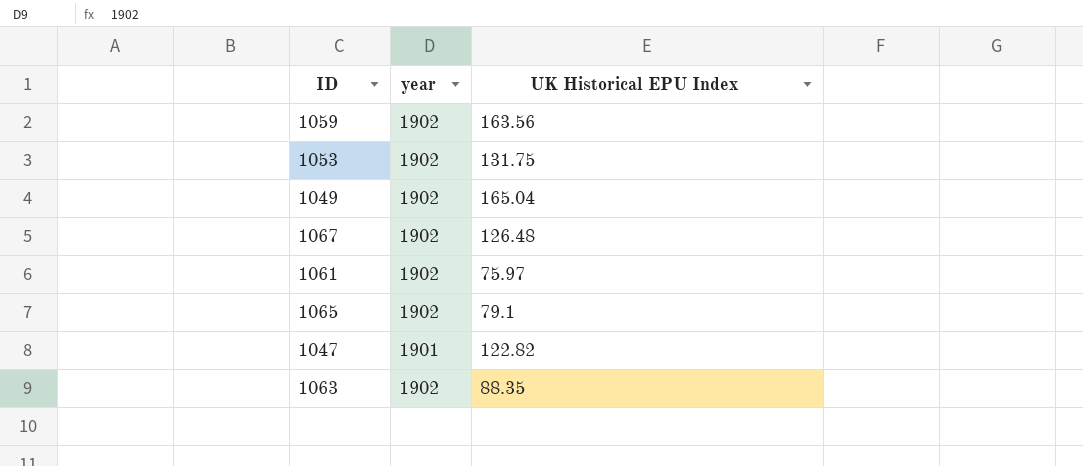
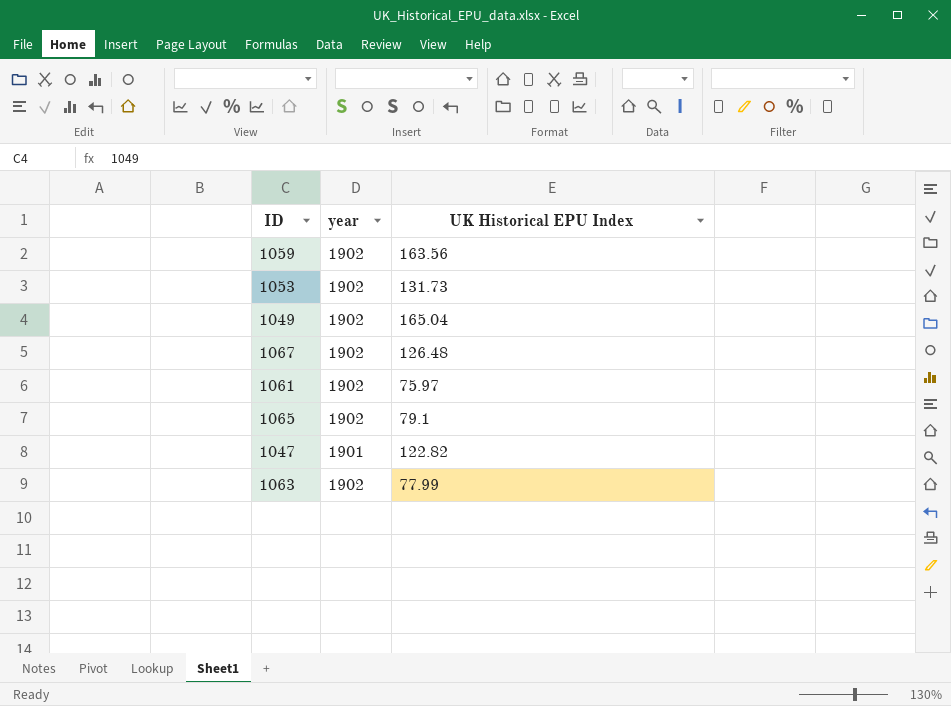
1053 | UK Historical EPU Index: 131.75 -> 131.73
1063 | UK Historical EPU Index: 88.35 -> 77.99

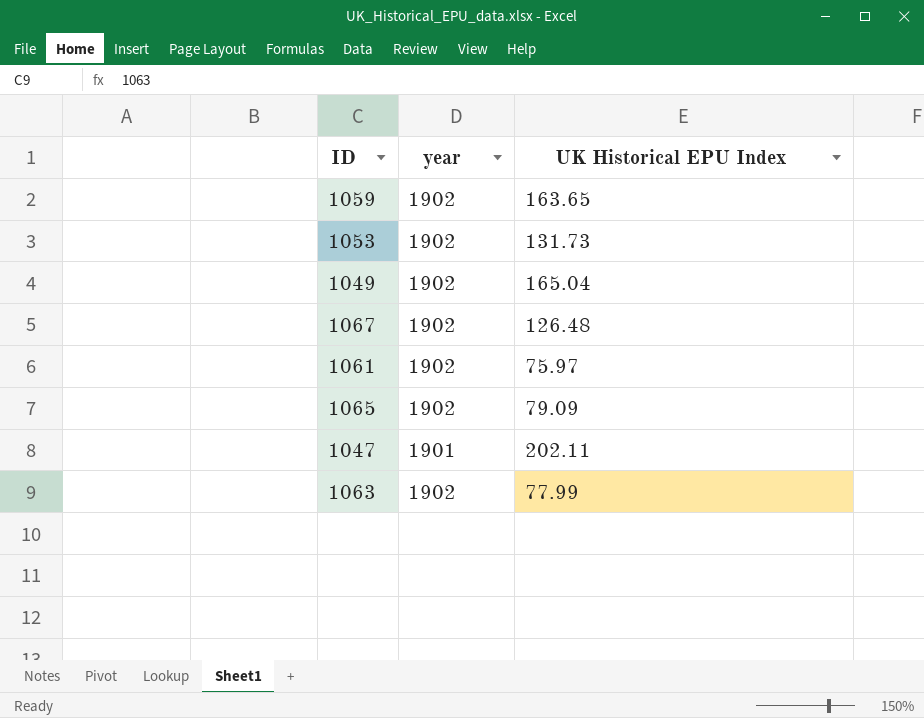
1059 | UK Historical EPU Index: 163.56 -> 163.65
1065 | UK Historical EPU Index: 79.1 -> 79.09
1047 | UK Historical EPU Index: 122.82 -> 202.11

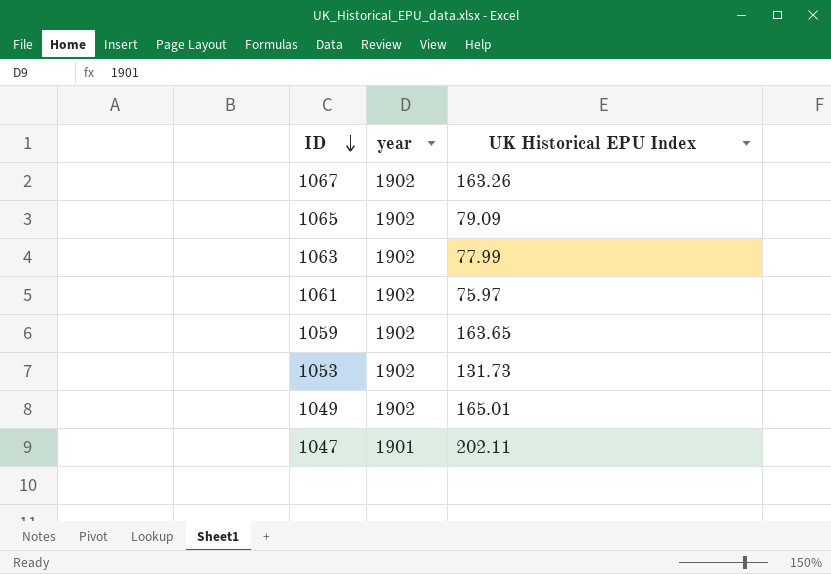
row order: none -> ID descending
1067 | UK Historical EPU Index: 126.48 -> 163.26
1049 | UK Historical EPU Index: 165.04 -> 165.01

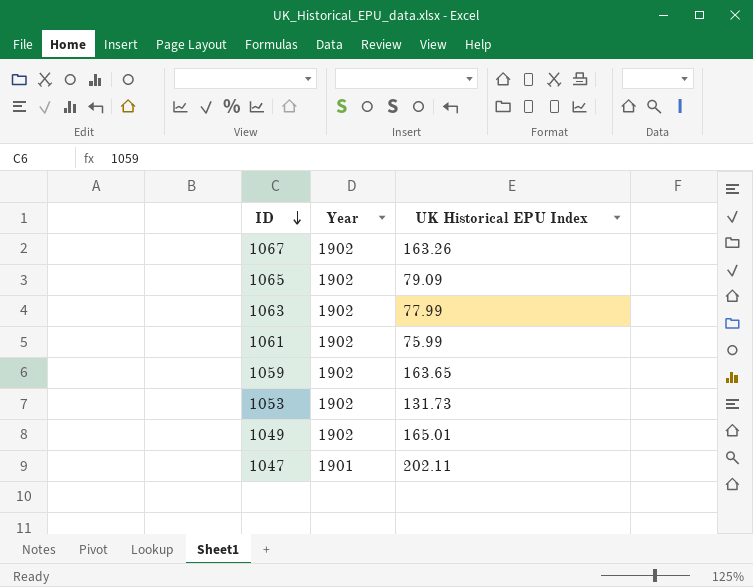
column name: year -> Year
1061 | UK Historical EPU Index: 75.97 -> 75.99

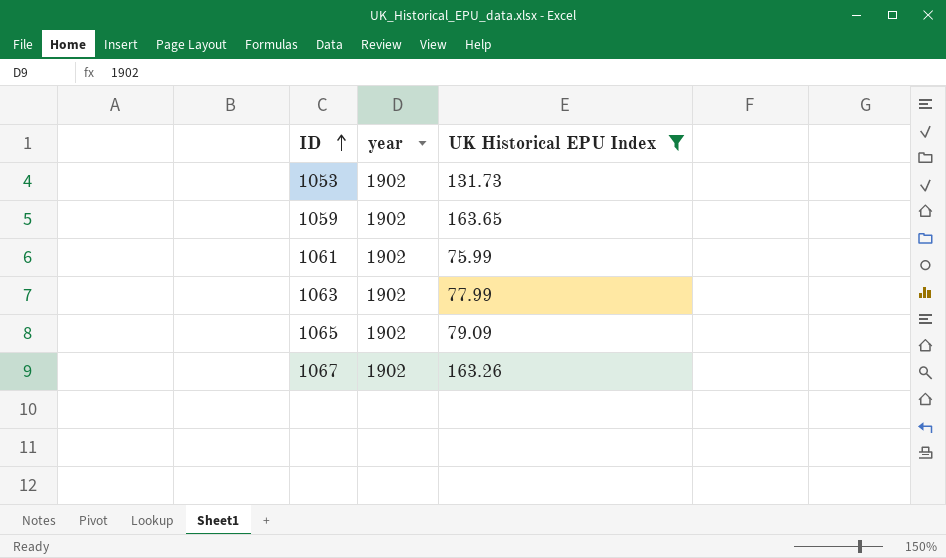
filter: none -> UK Historical EPU Index <= 163.65
row order: ID descending -> ID ascending
column name: Year -> year

